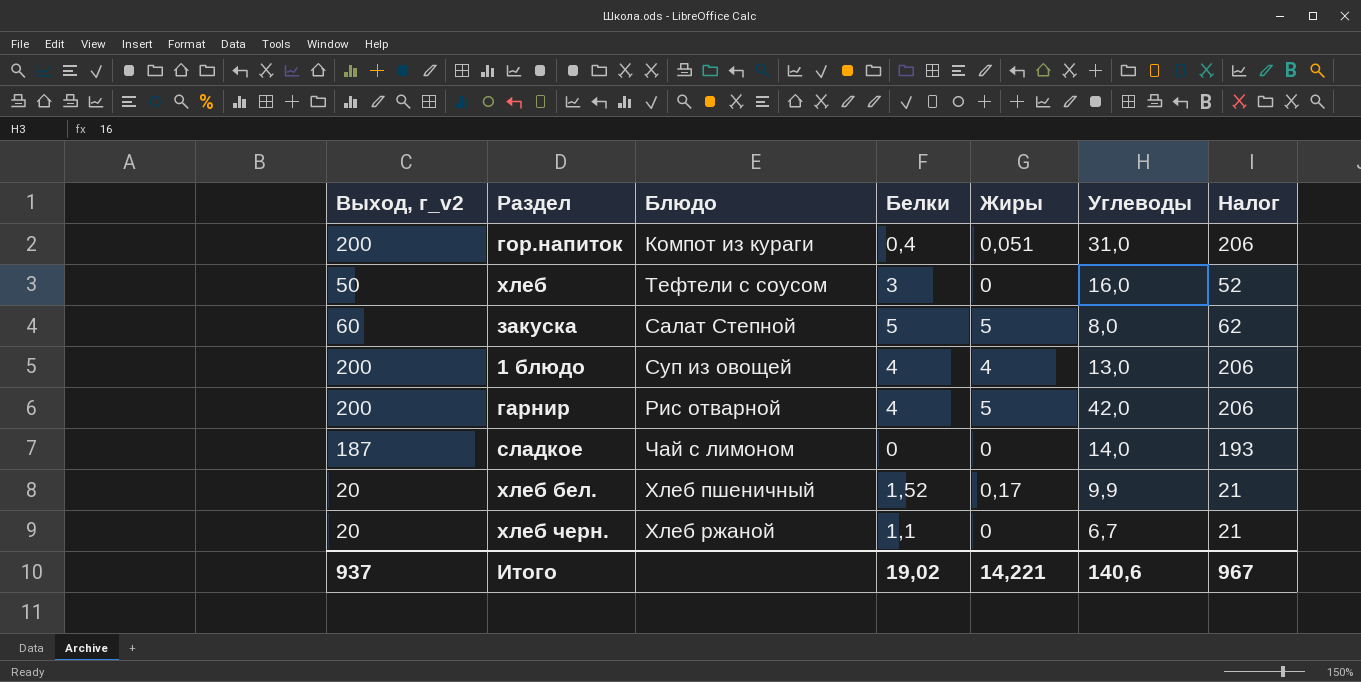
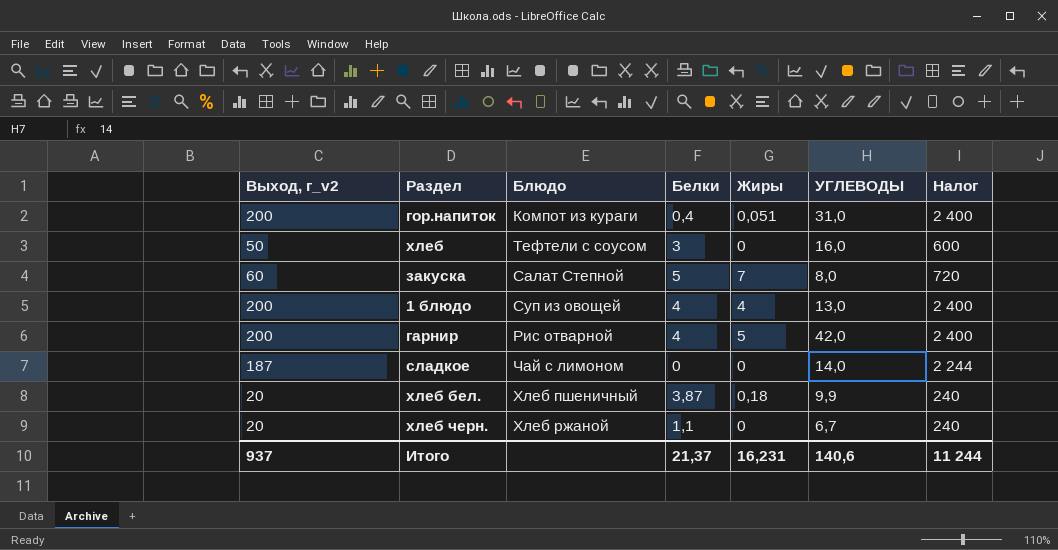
column name: Углеводы -> УГЛЕВОДЫ
column Налог | formula: [Выход, г_v2] * 1,03 -> [Выход, г_v2] * 12
закуска | Жиры: 5 -> 7
хлеб бел. | Белки: 1,52 -> 3,87
хлеб бел. | Жиры: 0,17 -> 0,18
Итого | Белки: 19,02 -> 21,37
Итого | Жиры: 14,221 -> 16,231
Итого | Налог: 967 -> 11 244

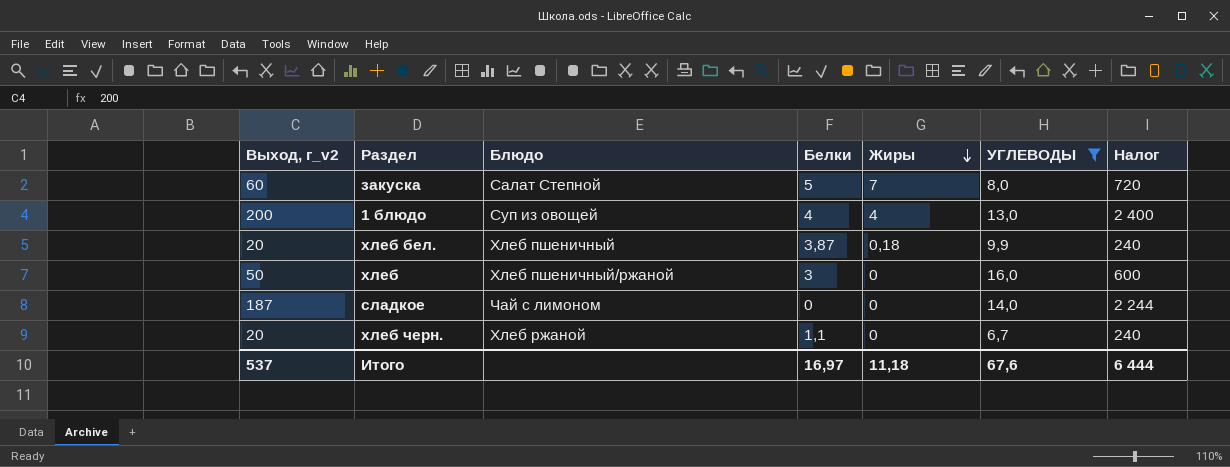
filter: none -> УГЛЕВОДЫ <= 16,0
row order: none -> Жиры descending
хлеб | Блюдо: Тефтели с соусом -> Хлеб пшеничный/ржаной
Итого | Выход, г_v2: 937 -> 537
Итого | Белки: 21,37 -> 16,97
Итого | Жиры: 16,231 -> 11,18
Итого | УГЛЕВОДЫ: 140,6 -> 67,6
Итого | Налог: 11 244 -> 6 444

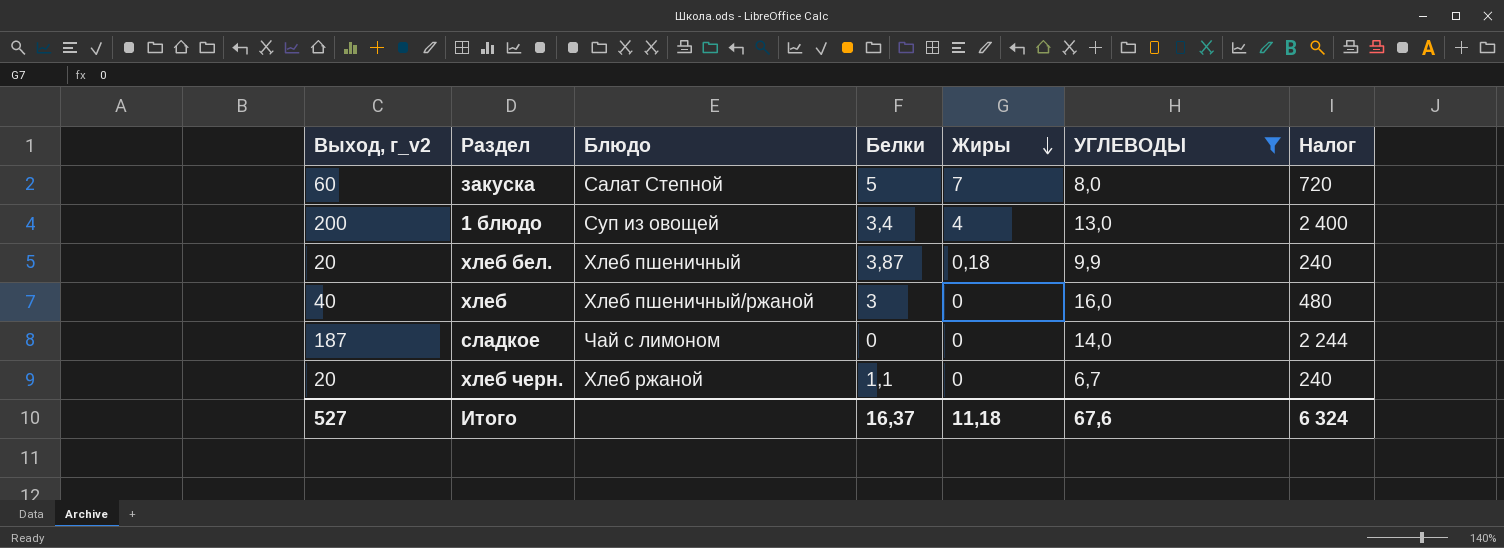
1 блюдо | Белки: 4 -> 3,4
хлеб | Выход, г_v2: 50 -> 40
хлеб | Налог: 600 -> 480
Итого | Выход, г_v2: 537 -> 527
Итого | Белки: 16,97 -> 16,37
Итого | Налог: 6 444 -> 6 324

